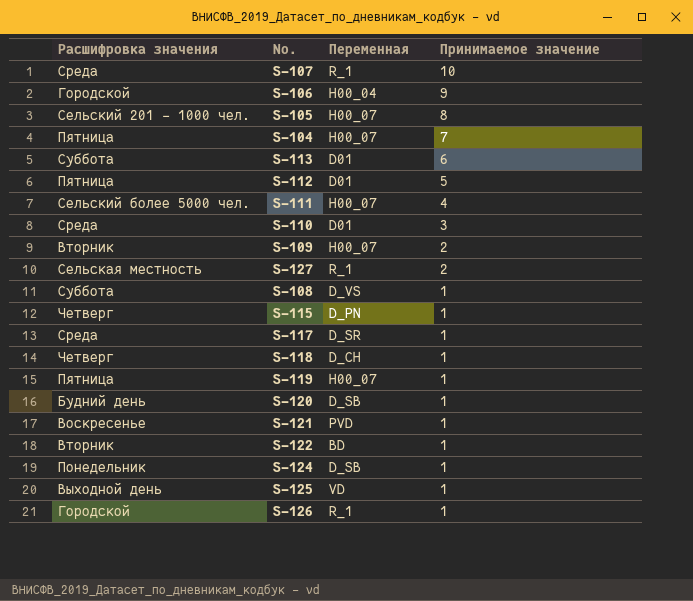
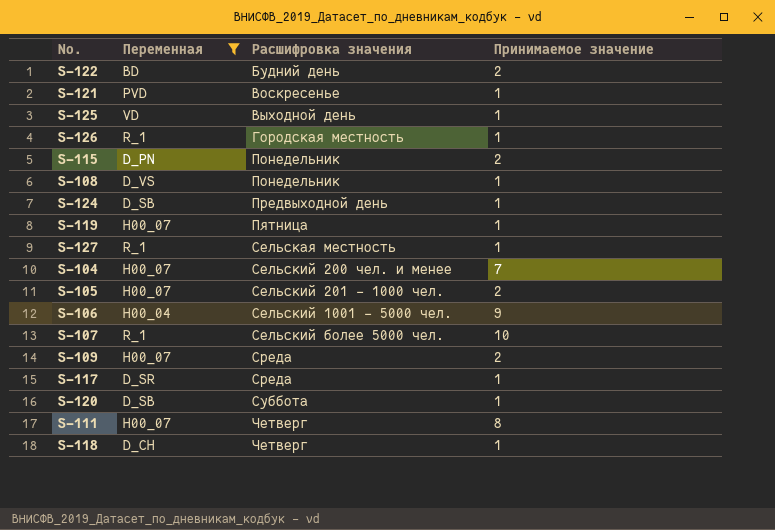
filter: none -> Переменная != D01
row order: Принимаемое значение descending -> Расшифровка значения ascending
column Расшифровка значения | position: 1 -> 3
S-122 | Расшифровка значения: Вторник -> Будний день
S-122 | Принимаемое значение: 1 -> 2
S-126 | Расшифровка значения: Городской -> Городская местность
S-115 | Расшифровка значения: Четверг -> Понедельник
S-115 | Принимаемое значение: 1 -> 2
S-108 | Расшифровка значения: Суббота -> Понедельник
S-124 | Расшифровка значения: Понедельник -> Предвыходной день
S-127 | Принимаемое значение: 2 -> 1
S-104 | Расшифровка значения: Пятница -> Сельский 200 чел. и менее
S-105 | Принимаемое значение: 8 -> 2
S-106 | Расшифровка значения: Городской -> Сельский 1001 – 5000 чел.
S-107 | Расшифровка значения: Среда -> Сельский более 5000 чел.
S-109 | Расшифровка значения: Вторник -> Среда
S-120 | Расшифровка значения: Будний день -> Суббота
S-111 | Расшифровка значения: Сельский более 5000 чел. -> Четверг
S-111 | Принимаемое значение: 4 -> 8

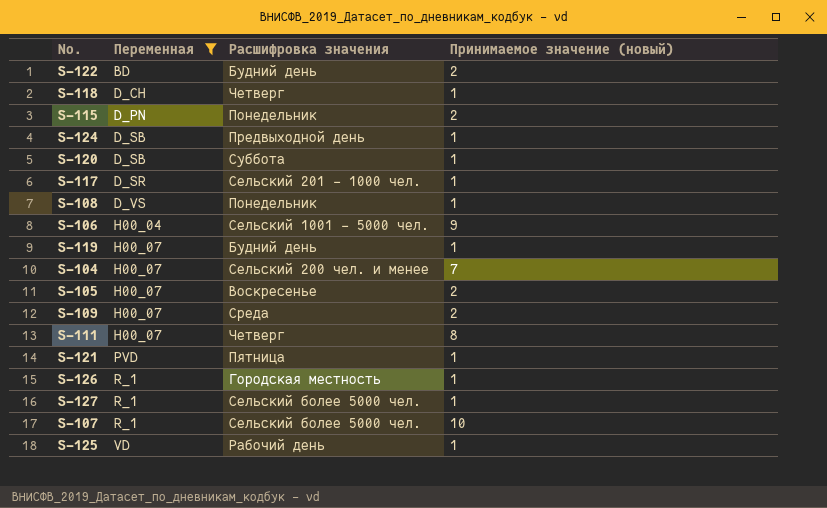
row order: Расшифровка значения ascending -> Переменная ascending
column name: Принимаемое значение -> Принимаемое значение (новый)
S-117 | Расшифровка значения: Среда -> Сельский 201 – 1000 чел.
S-119 | Расшифровка значения: Пятница -> Будний день
S-105 | Расшифровка значения: Сельский 201 – 1000 чел. -> Воскресенье
S-121 | Расшифровка значения: Воскресенье -> Пятница
S-127 | Расшифровка значения: Сельская местность -> Сельский более 5000 чел.
S-125 | Расшифровка значения: Выходной день -> Рабочий день

